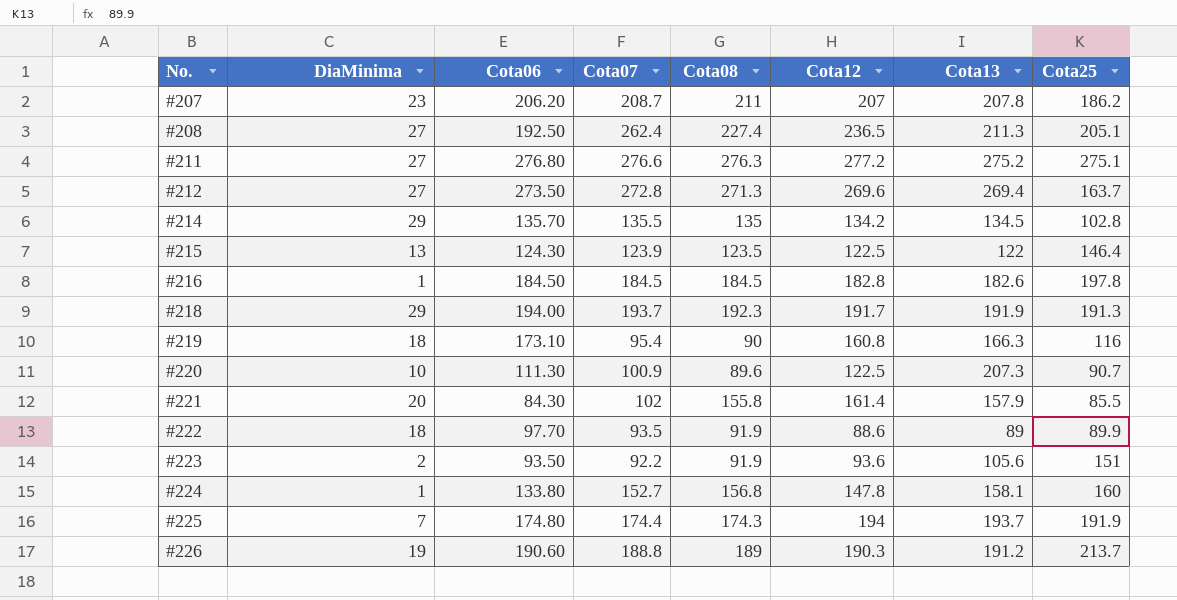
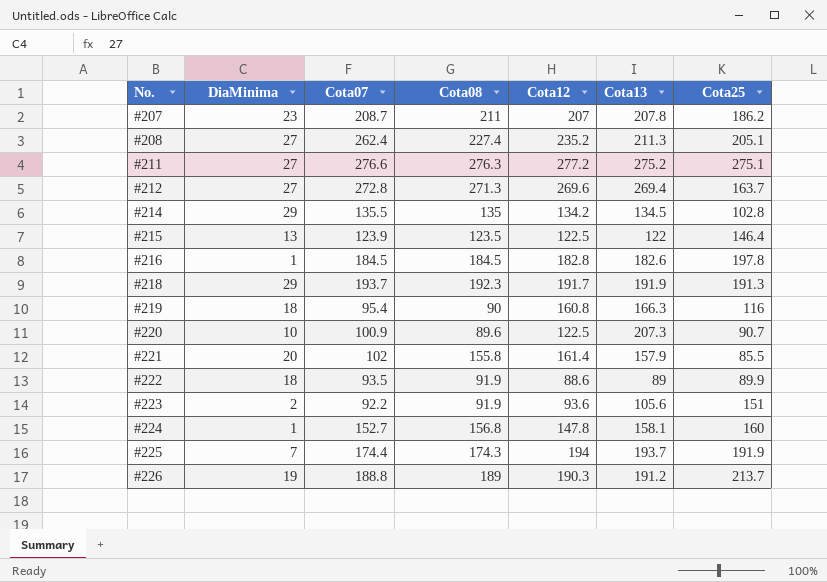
column Cota06 | position: 3 -> none
#208 | Cota12: 236.5 -> 235.2

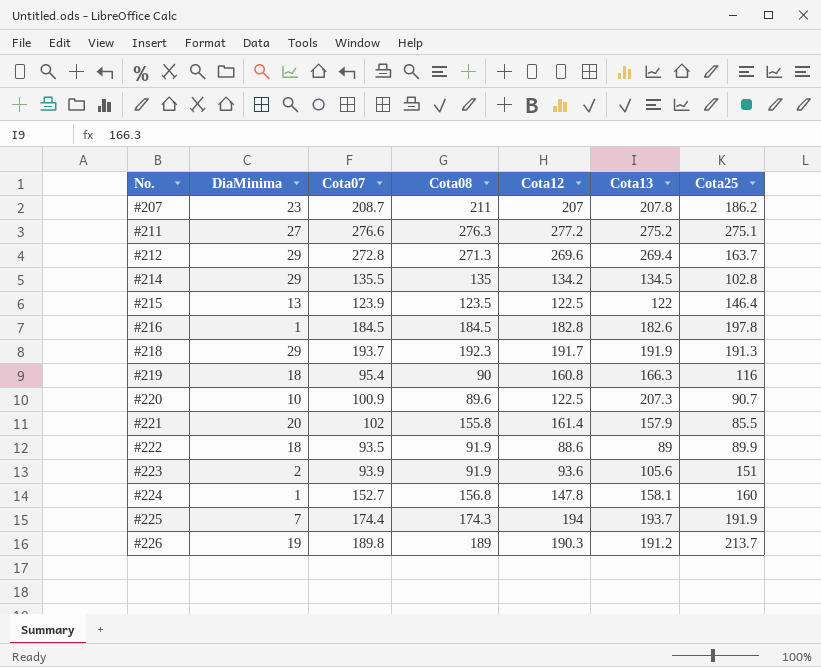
row #208: 27 | 262.4 | 227.4 | 235.2 | 211.3 | 205.1 -> none
#212 | DiaMinima: 27 -> 29
#223 | Cota07: 92.2 -> 93.9
#226 | Cota07: 188.8 -> 189.8

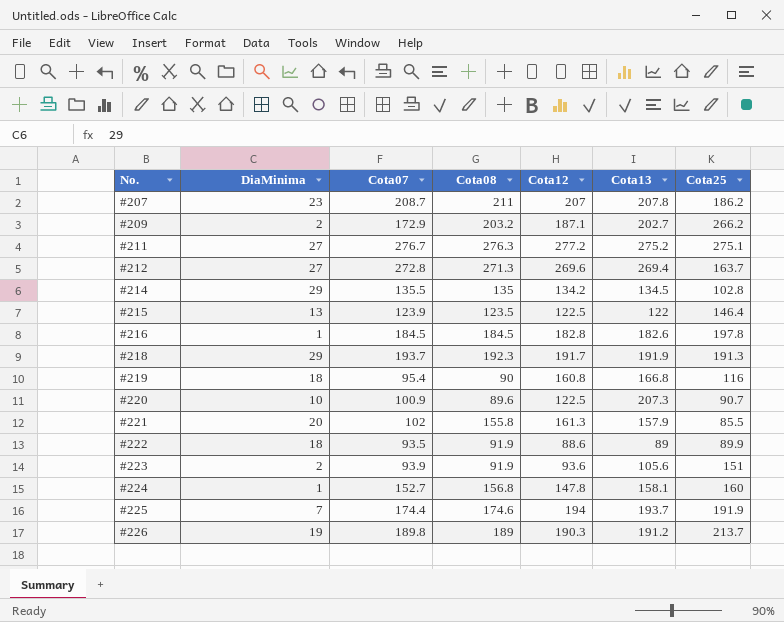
row #209: none -> 2 | 172.9 | 203.2 | 187.1 | 202.7 | 266.2
#211 | Cota07: 276.6 -> 276.7
#212 | DiaMinima: 29 -> 27
#219 | Cota13: 166.3 -> 166.8
#221 | Cota12: 161.4 -> 161.3
#225 | Cota08: 174.3 -> 174.6

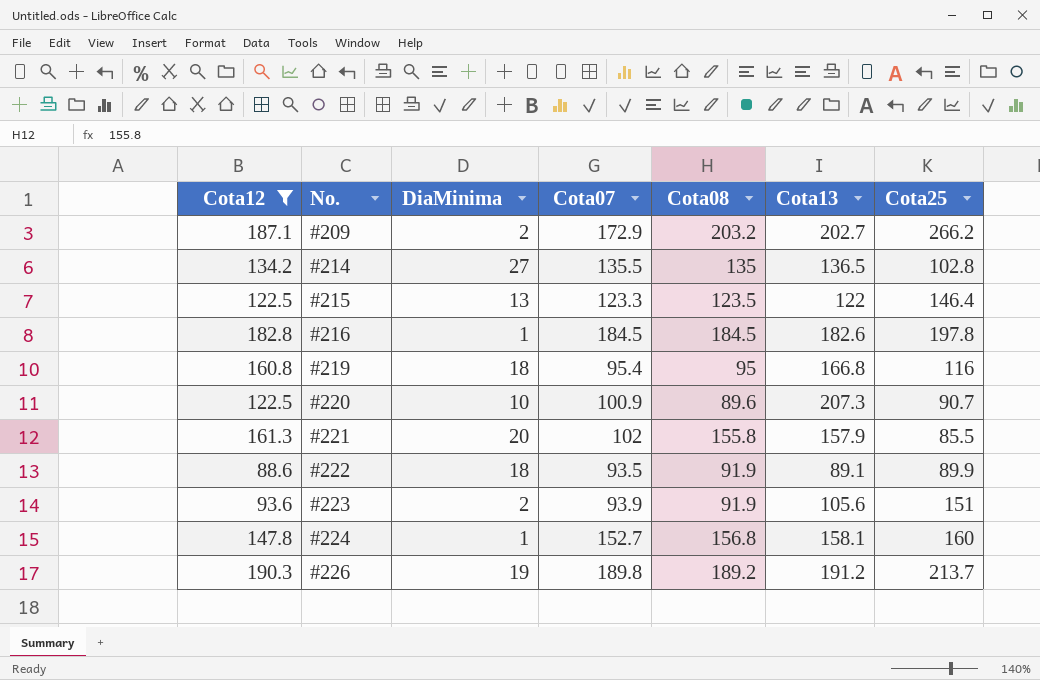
filter: none -> Cota12 <= 190.3
column Cota12 | position: 5 -> 1
#214 | DiaMinima: 29 -> 27
#214 | Cota13: 134.5 -> 136.5
#215 | Cota07: 123.9 -> 123.3
#219 | Cota08: 90 -> 95
#222 | Cota13: 89 -> 89.1
#226 | Cota08: 189 -> 189.2

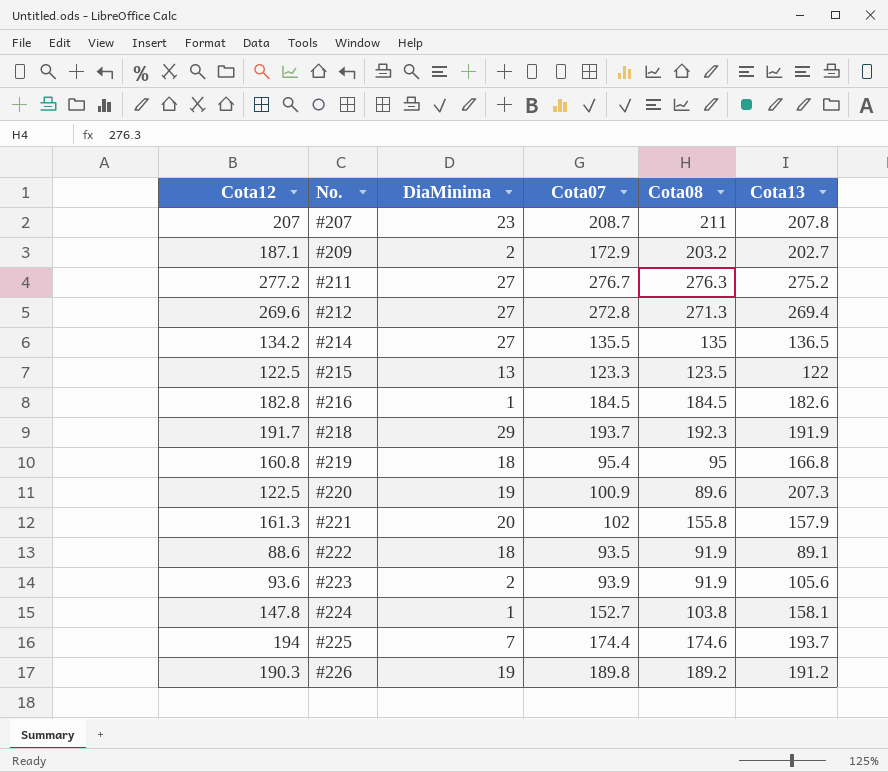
filter: Cota12 <= 190.3 -> none
column Cota25 | position: 7 -> none
#220 | DiaMinima: 10 -> 19
#224 | Cota08: 156.8 -> 103.8

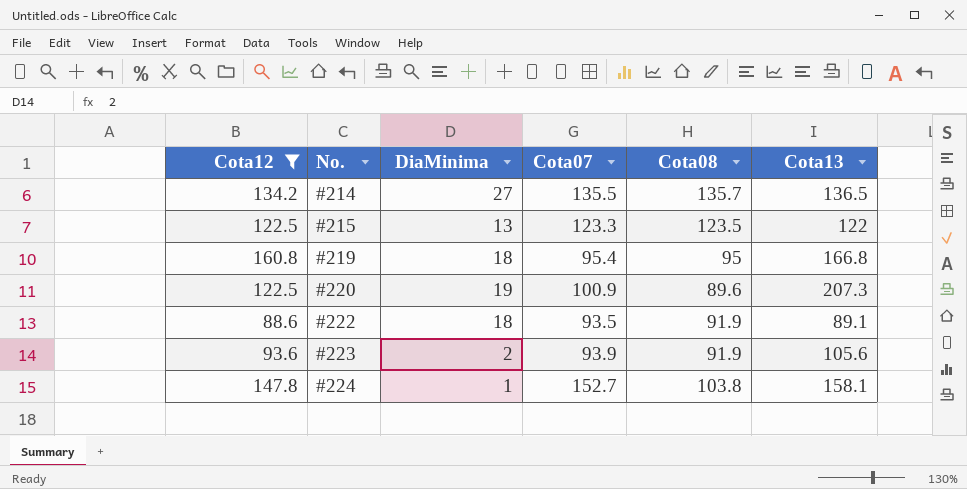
filter: none -> Cota12 <= 160.8
#214 | Cota08: 135 -> 135.7

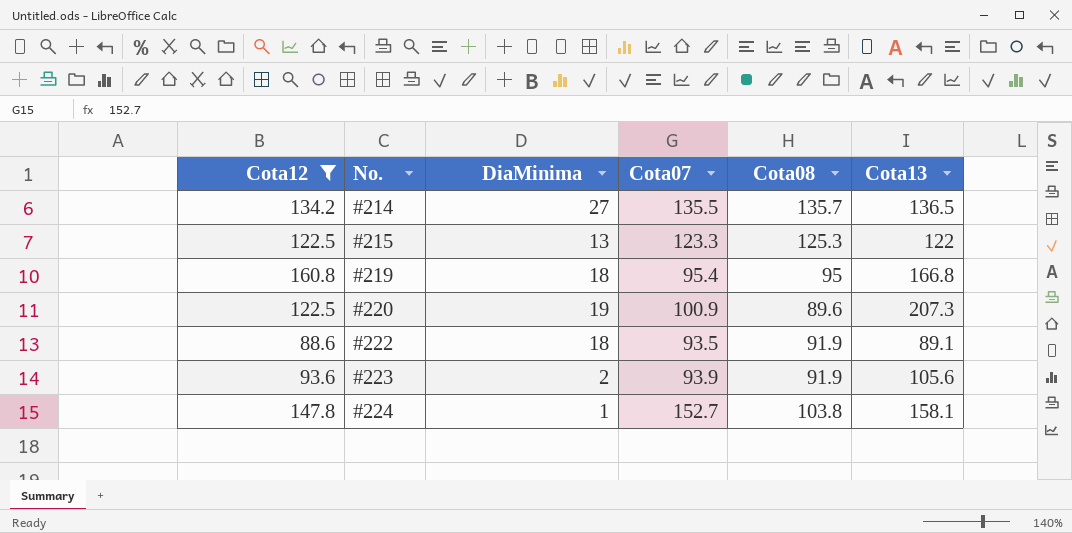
#215 | Cota08: 123.5 -> 125.3

